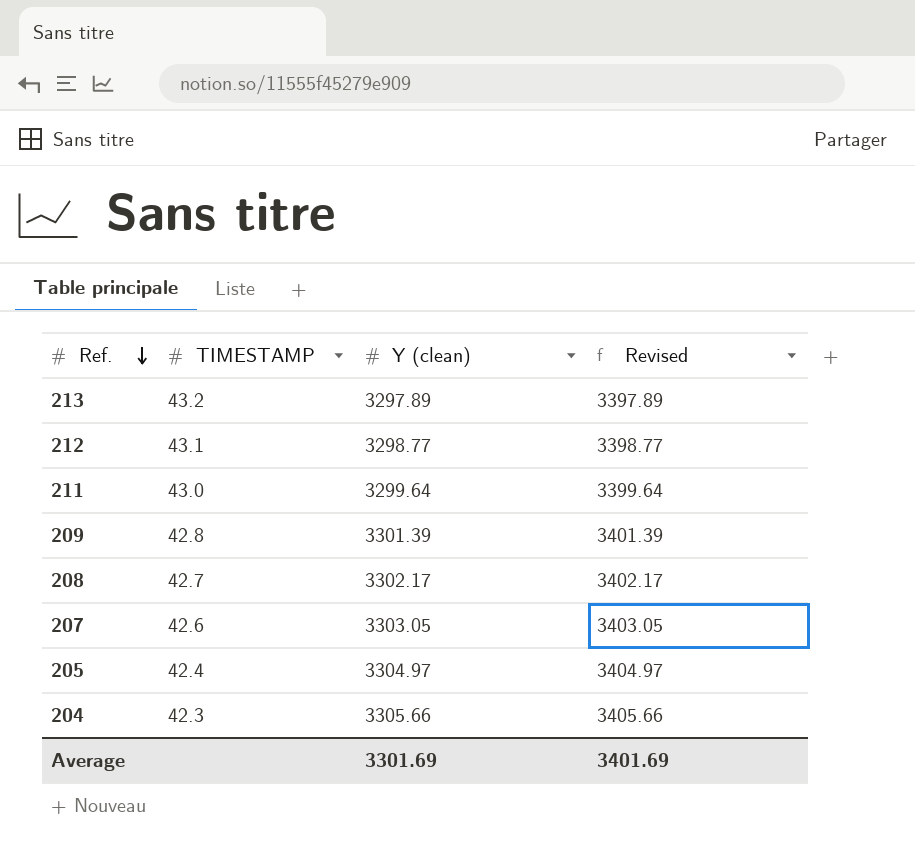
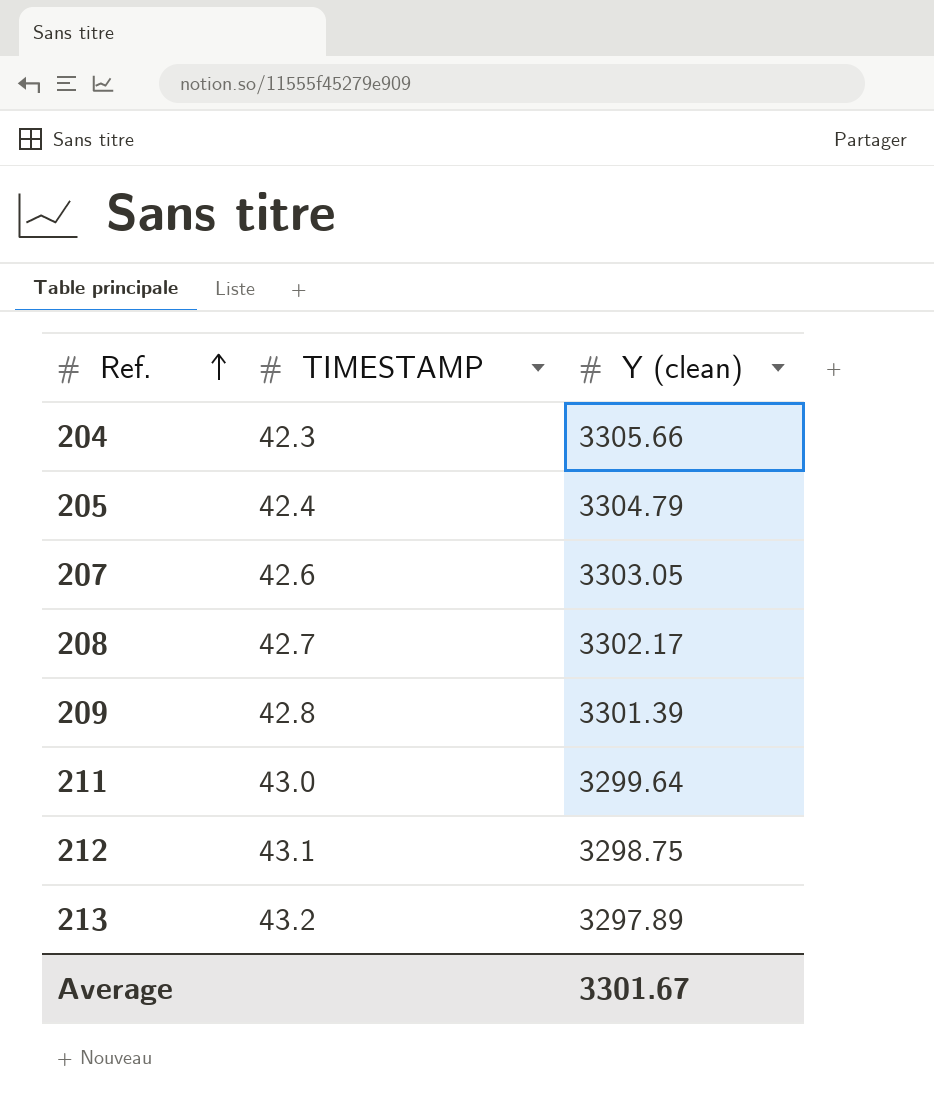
row order: Ref. descending -> Ref. ascending
column Revised | formula: [Y (clean)] + 100 -> none
205 | Y (clean): 3304.97 -> 3304.79
212 | Y (clean): 3298.77 -> 3298.75
Average | Y (clean): 3301.69 -> 3301.67

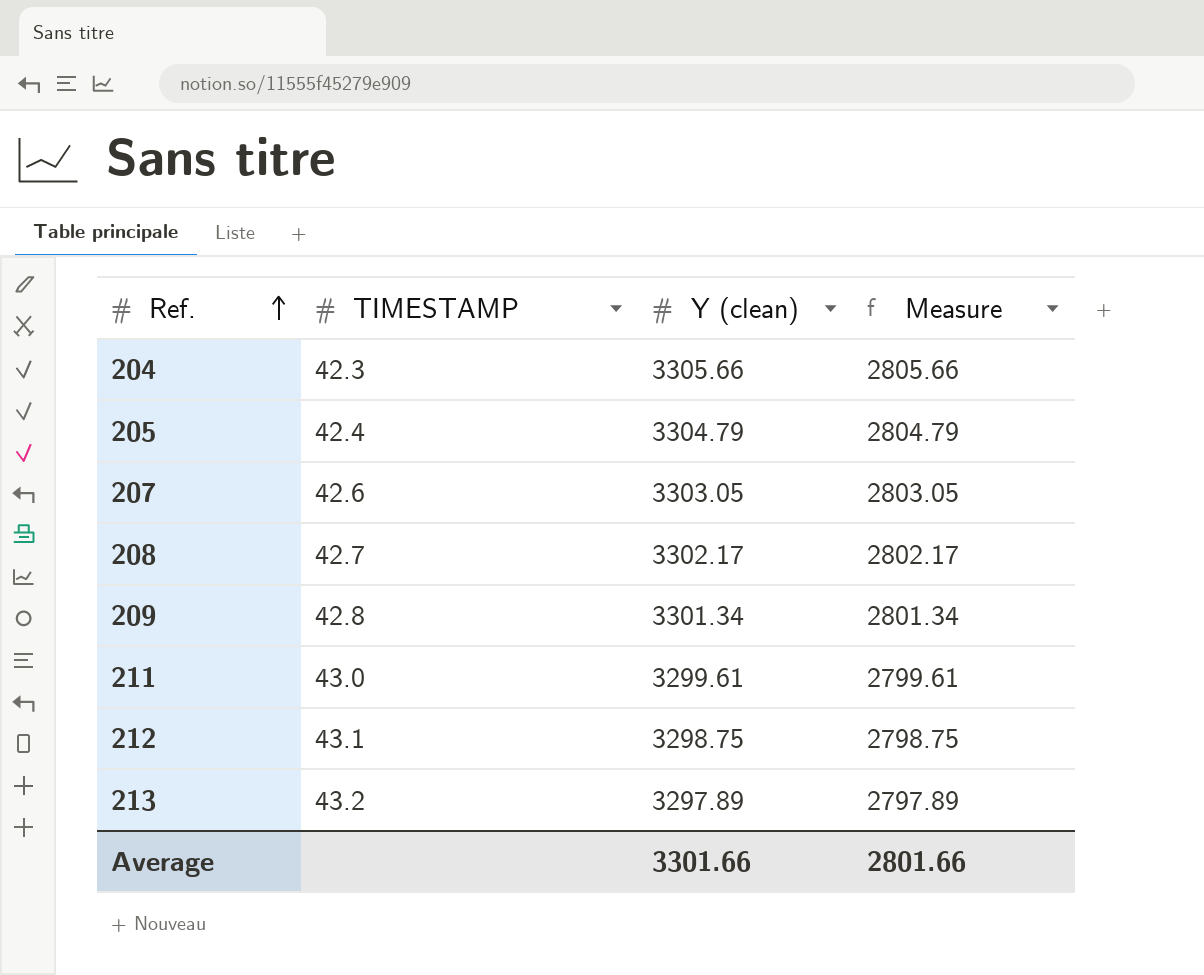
column Measure | formula: none -> [Y (clean)] - 500
209 | Y (clean): 3301.39 -> 3301.34
211 | Y (clean): 3299.64 -> 3299.61
Average | Y (clean): 3301.67 -> 3301.66

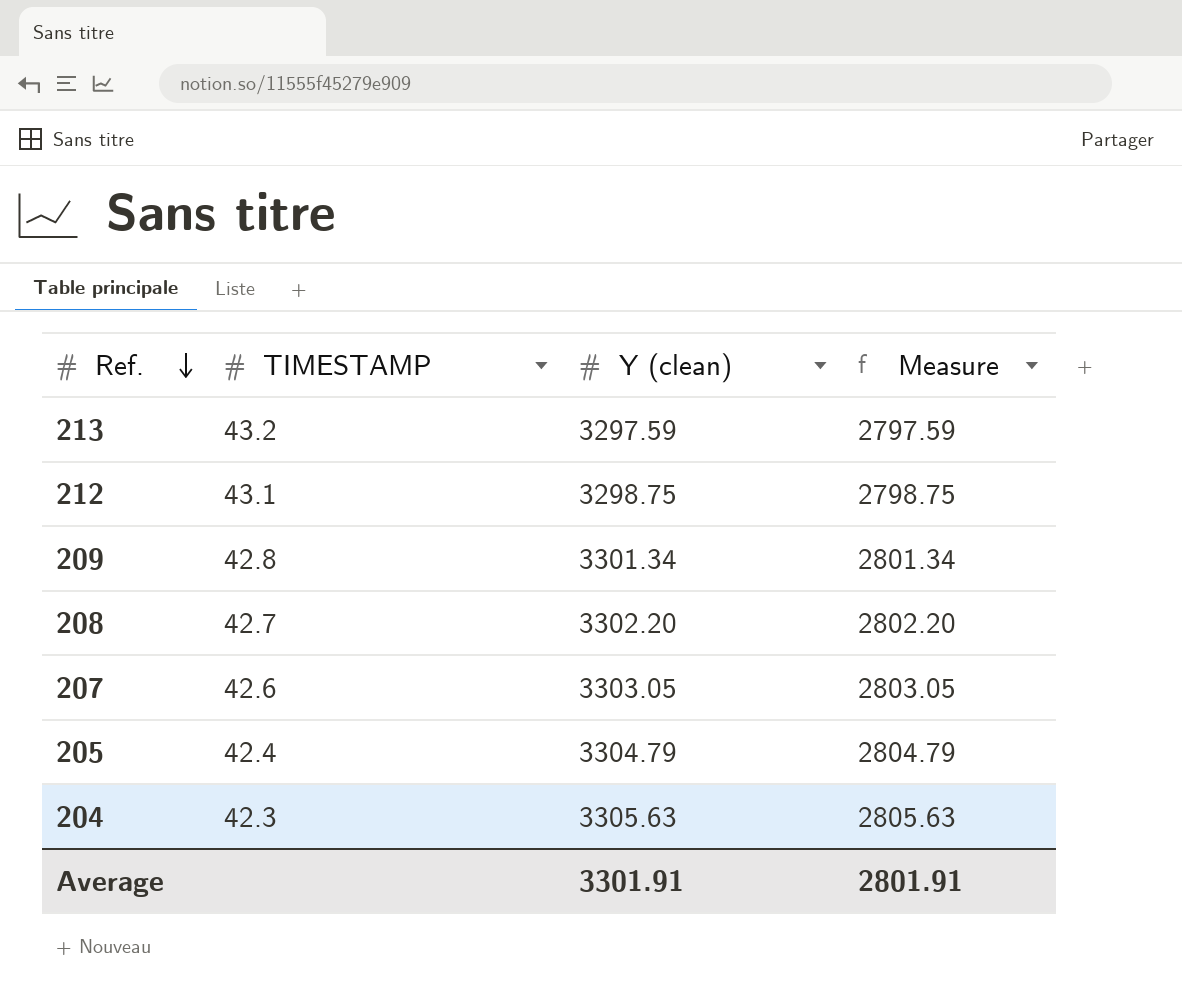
row order: Ref. ascending -> Ref. descending
row 211: 43.0 | 3299.61 | 2799.61 -> none
213 | Y (clean): 3297.89 -> 3297.59
213 | Measure: 2797.89 -> 2797.59
208 | Y (clean): 3302.17 -> 3302.20
208 | Measure: 2802.17 -> 2802.20
204 | Y (clean): 3305.66 -> 3305.63
204 | Measure: 2805.66 -> 2805.63
Average | Y (clean): 3301.66 -> 3301.91
Average | Measure: 2801.66 -> 2801.91

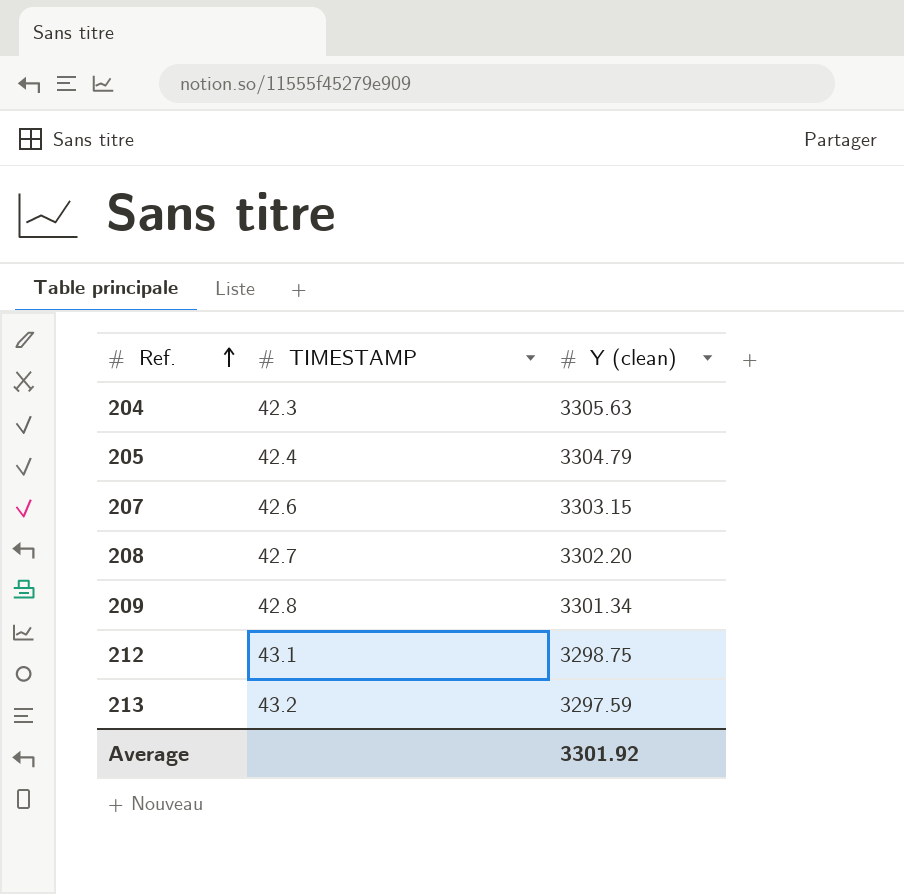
row order: Ref. descending -> Ref. ascending
column Measure | formula: [Y (clean)] - 500 -> none
207 | Y (clean): 3303.05 -> 3303.15
Average | Y (clean): 3301.91 -> 3301.92

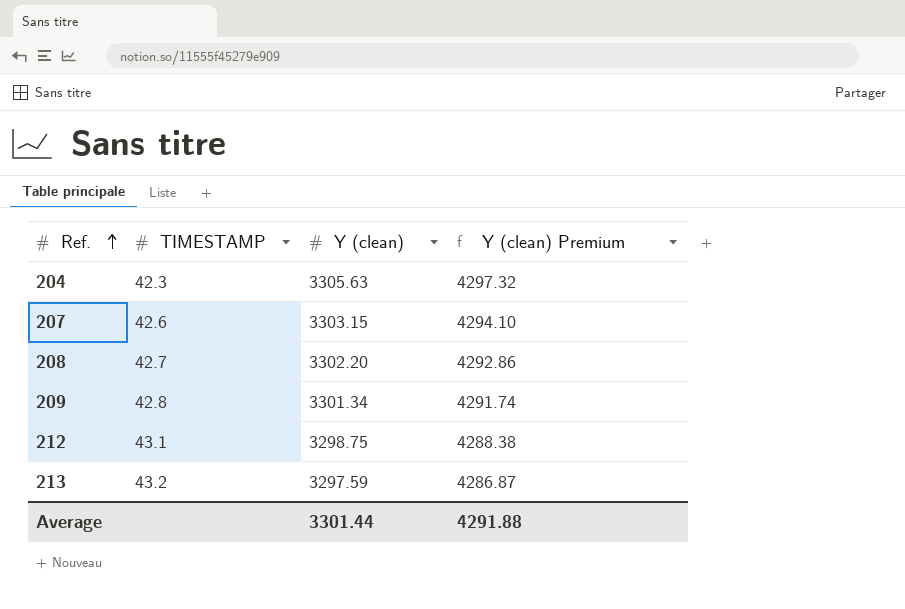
column Y (clean) Premium | formula: none -> [Y (clean)] * 1.3
row 205: 42.4 | 3304.79 -> none
Average | Y (clean): 3301.92 -> 3301.44

